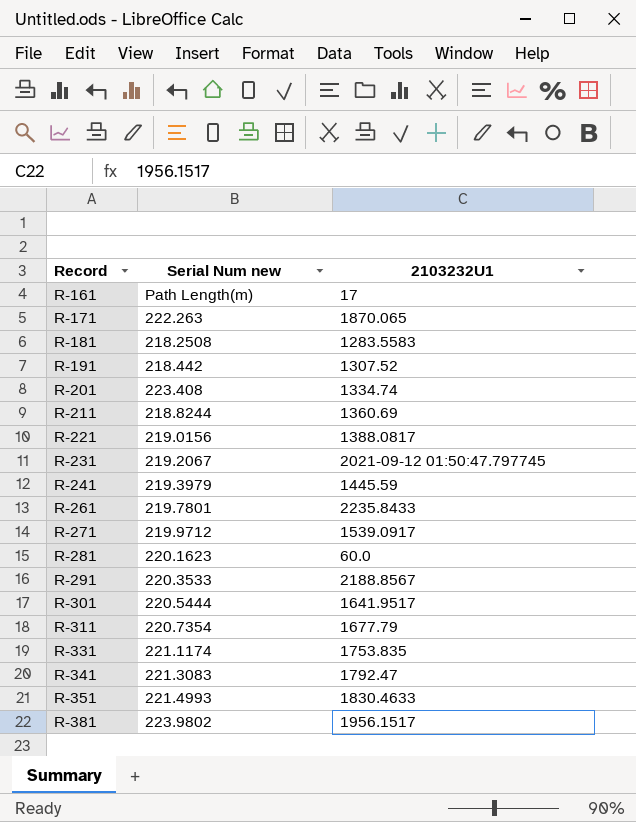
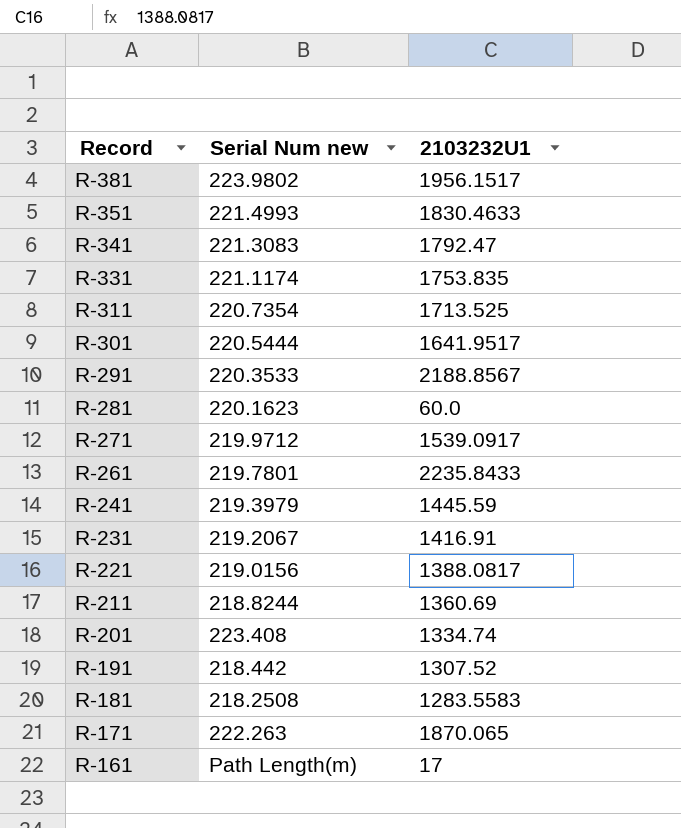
row order: Record ascending -> Record descending
R-311 | 2103232U1: 1677.79 -> 1713.525
R-231 | 2103232U1: 2021-09-12 01:50:47.797745 -> 1416.91

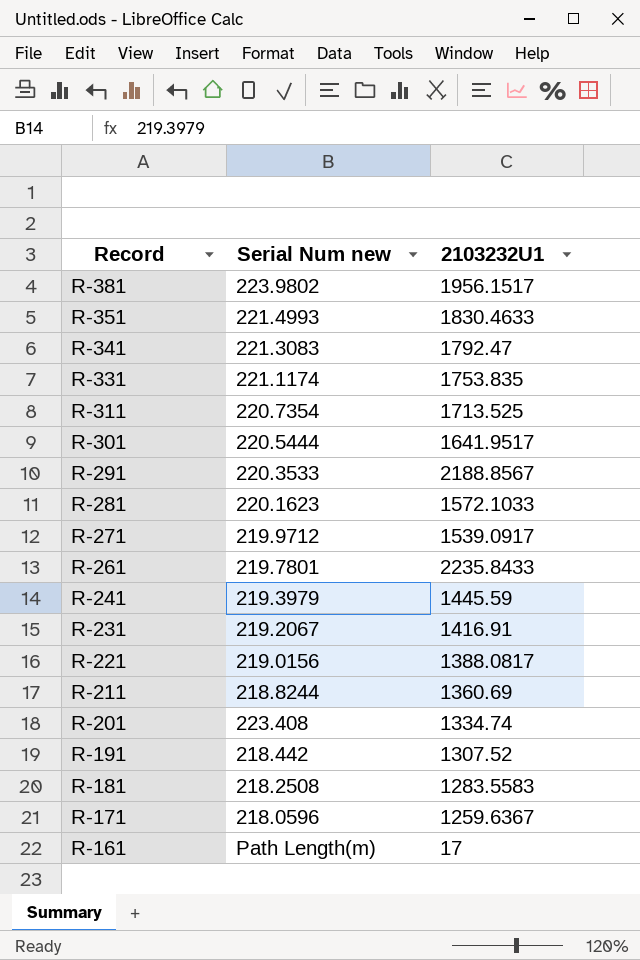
R-281 | 2103232U1: 60.0 -> 1572.1033
R-171 | Serial Num new: 222.263 -> 218.0596
R-171 | 2103232U1: 1870.065 -> 1259.6367

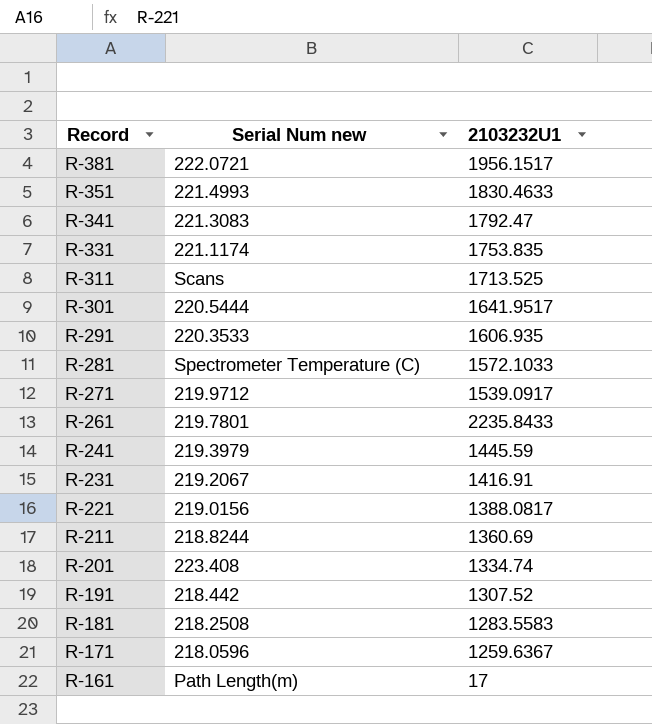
R-381 | Serial Num new: 223.9802 -> 222.0721
R-311 | Serial Num new: 220.7354 -> Scans
R-291 | 2103232U1: 2188.8567 -> 1606.935
R-281 | Serial Num new: 220.1623 -> Spectrometer Temperature (C)

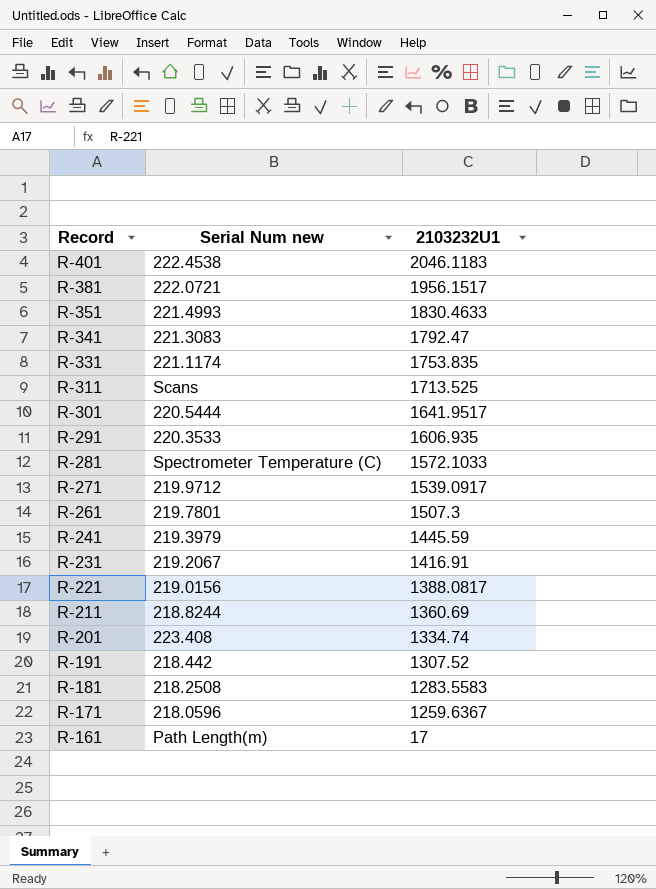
row R-401: none -> 222.4538 | 2046.1183
R-261 | 2103232U1: 2235.8433 -> 1507.3

